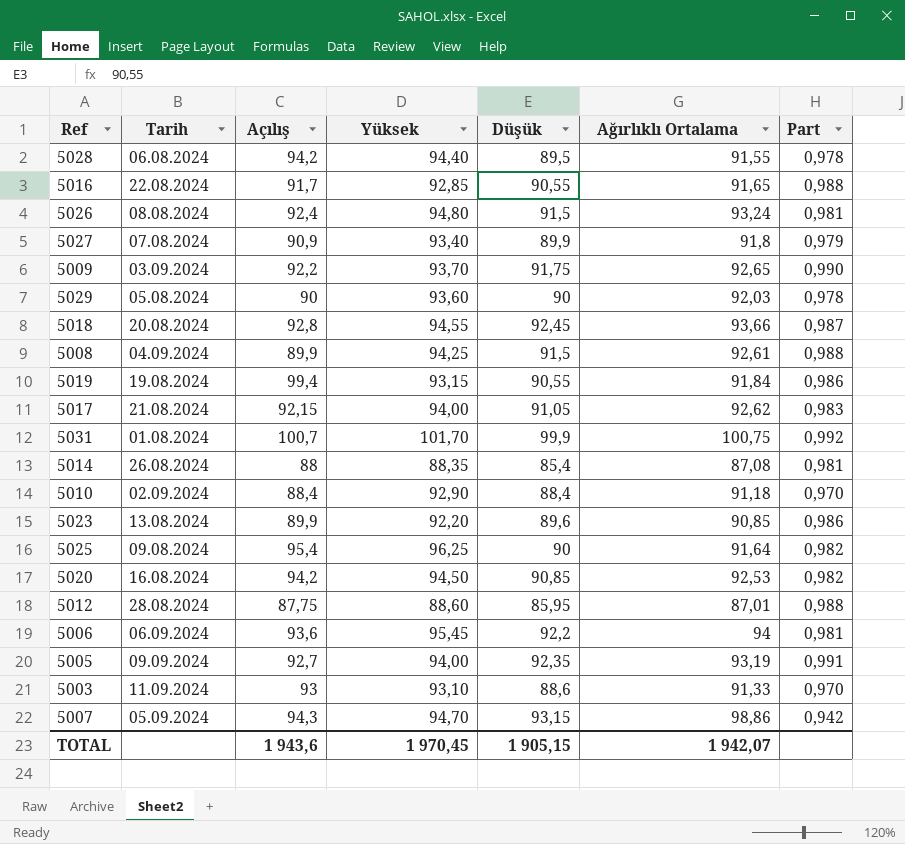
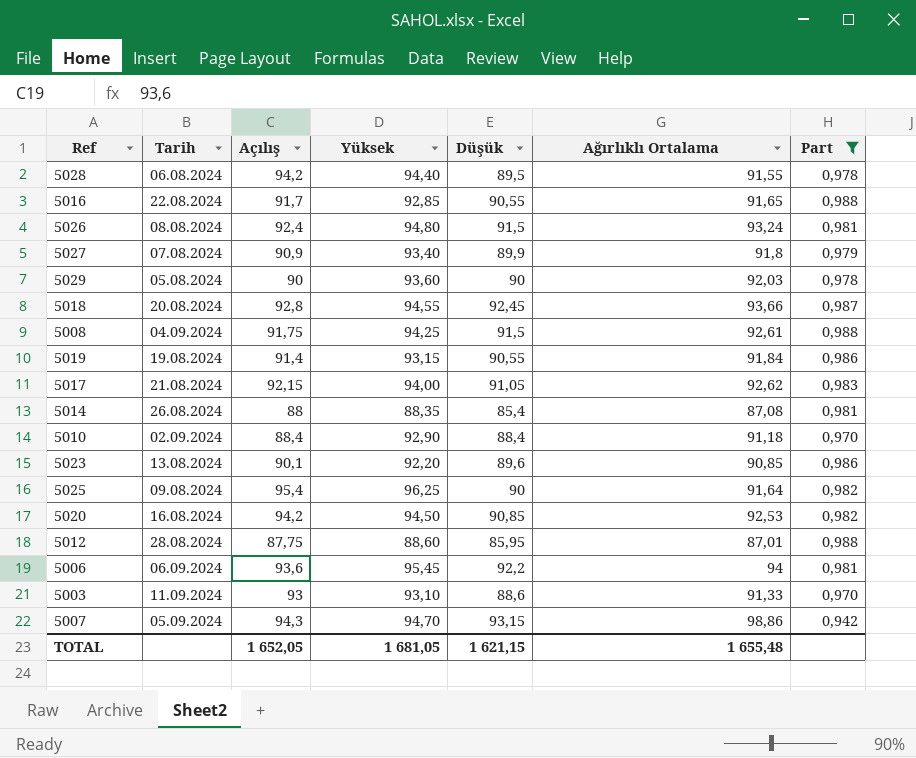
filter: none -> Part <= 0,988
5008 | Açılış: 89,9 -> 91,75
5019 | Açılış: 99,4 -> 91,4
5023 | Açılış: 89,9 -> 90,1
TOTAL | Açılış: 1 943,6 -> 1 652,05
TOTAL | Yüksek: 1 970,45 -> 1 681,05
TOTAL | Düşük: 1 905,15 -> 1 621,15
TOTAL | Ağırlıklı Ortalama: 1 942,07 -> 1 655,48

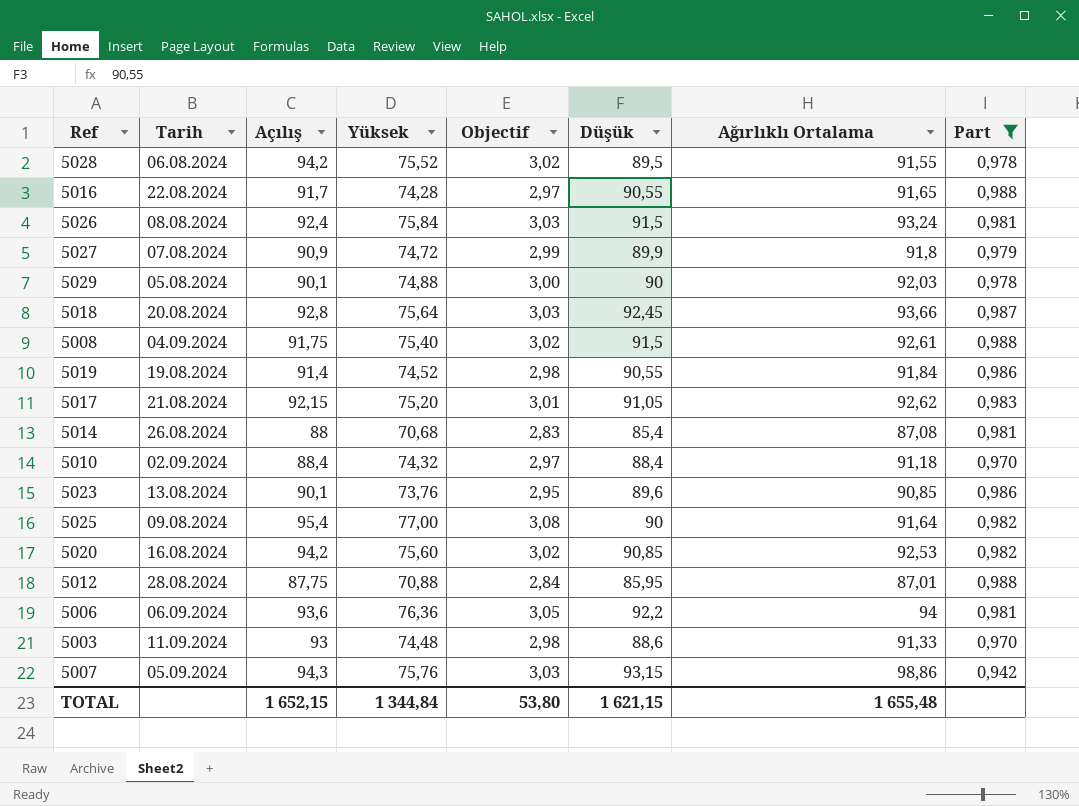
column Objectif | formula: none -> [Yüksek] * 0,04
5028 | Yüksek: 94,40 -> 75,52
5016 | Yüksek: 92,85 -> 74,28
5026 | Yüksek: 94,80 -> 75,84
5027 | Yüksek: 93,40 -> 74,72
5029 | Açılış: 90 -> 90,1
5029 | Yüksek: 93,60 -> 74,88
5018 | Yüksek: 94,55 -> 75,64
5008 | Yüksek: 94,25 -> 75,40
5019 | Yüksek: 93,15 -> 74,52
5017 | Yüksek: 94,00 -> 75,20
5014 | Yüksek: 88,35 -> 70,68
5010 | Yüksek: 92,90 -> 74,32
5023 | Yüksek: 92,20 -> 73,76
5025 | Yüksek: 96,25 -> 77,00
5020 | Yüksek: 94,50 -> 75,60
5012 | Yüksek: 88,60 -> 70,88
5006 | Yüksek: 95,45 -> 76,36
5003 | Yüksek: 93,10 -> 74,48
5007 | Yüksek: 94,70 -> 75,76
TOTAL | Açılış: 1 652,05 -> 1 652,15
TOTAL | Yüksek: 1 681,05 -> 1 344,84

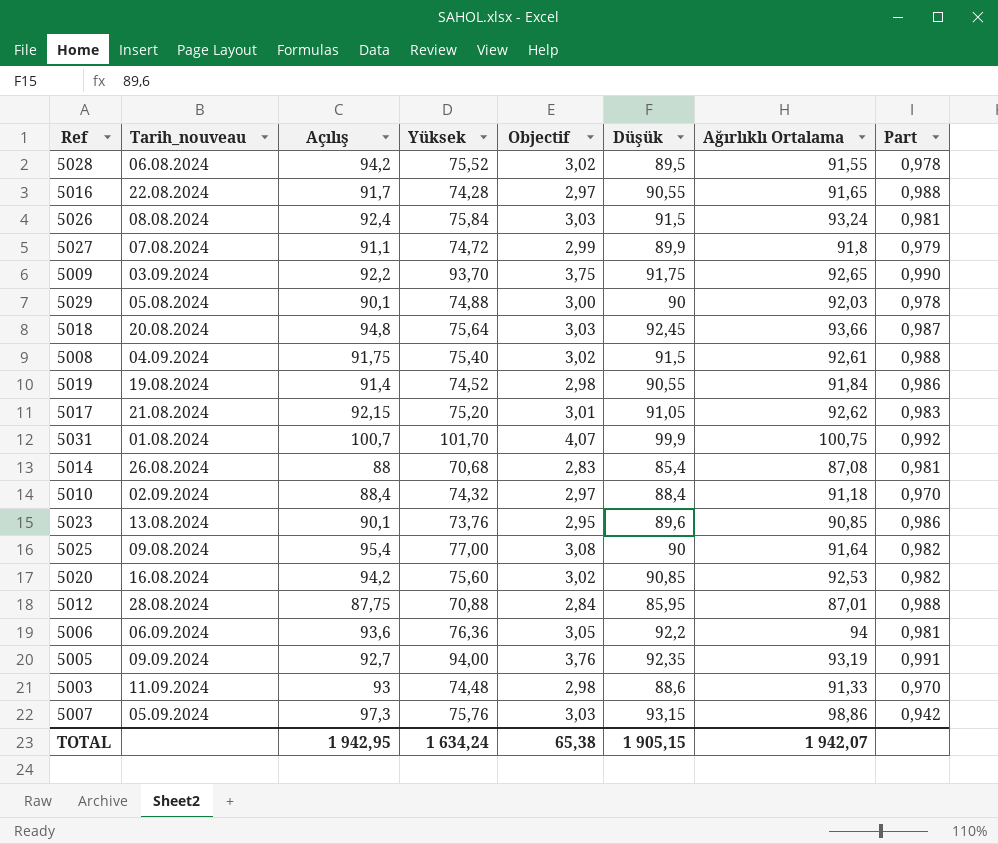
filter: Part <= 0,988 -> none
column name: Tarih -> Tarih_nouveau
5027 | Açılış: 90,9 -> 91,1
5018 | Açılış: 92,8 -> 94,8
5007 | Açılış: 94,3 -> 97,3
TOTAL | Açılış: 1 652,15 -> 1 942,95
TOTAL | Yüksek: 1 344,84 -> 1 634,24
TOTAL | Objectif: 53,80 -> 65,38
TOTAL | Düşük: 1 621,15 -> 1 905,15
TOTAL | Ağırlıklı Ortalama: 1 655,48 -> 1 942,07

